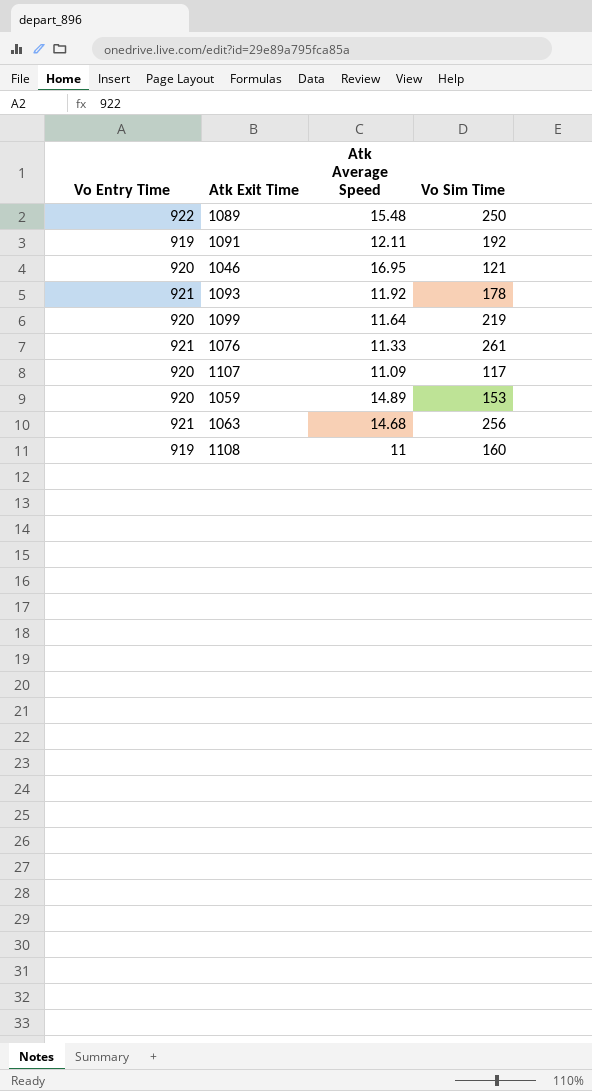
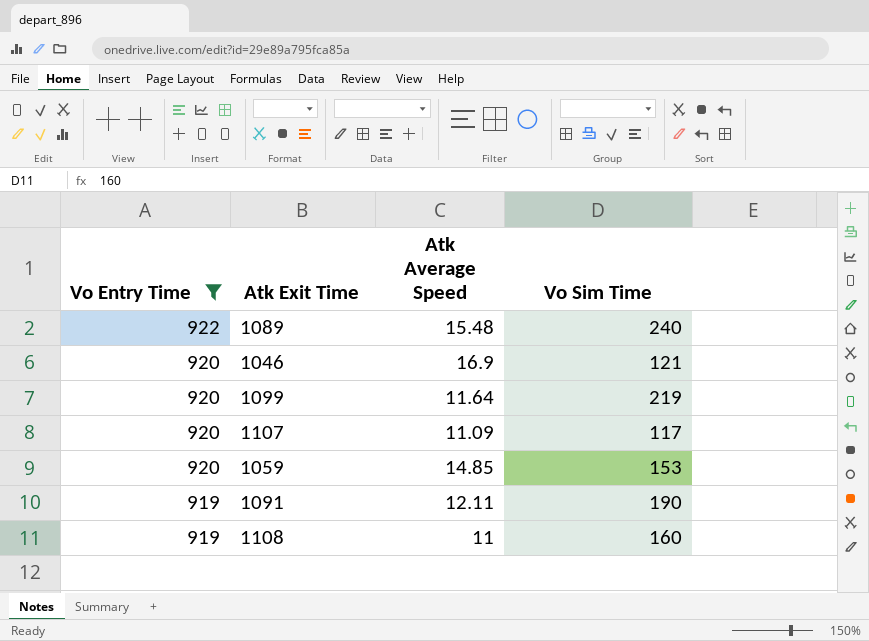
filter: none -> Vo Entry Time != 921
row order: none -> Vo Entry Time descending
1089 | Vo Sim Time: 250 -> 240
1046 | Atk Average Speed: 16.95 -> 16.9
1059 | Atk Average Speed: 14.89 -> 14.85
1091 | Vo Sim Time: 192 -> 190

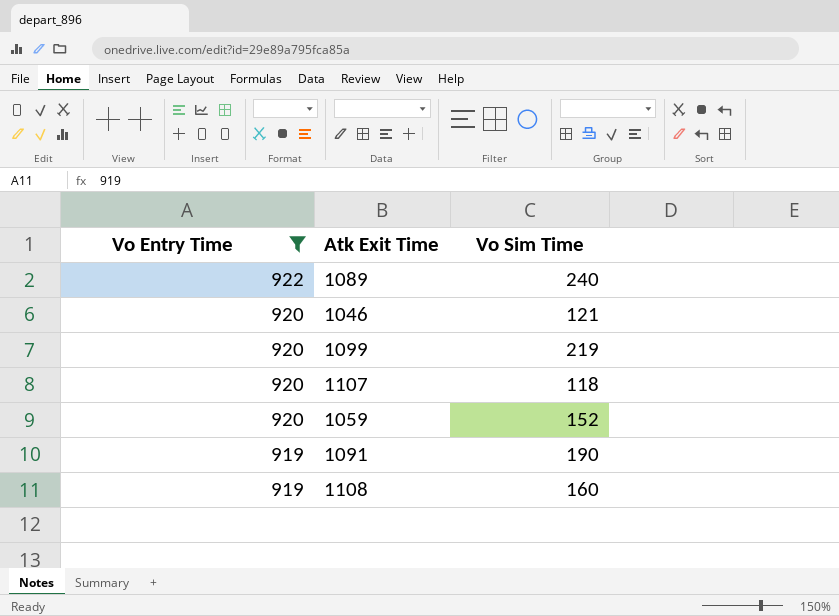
column Atk Average Speed | position: 3 -> none
1107 | Vo Sim Time: 117 -> 118
1059 | Vo Sim Time: 153 -> 152

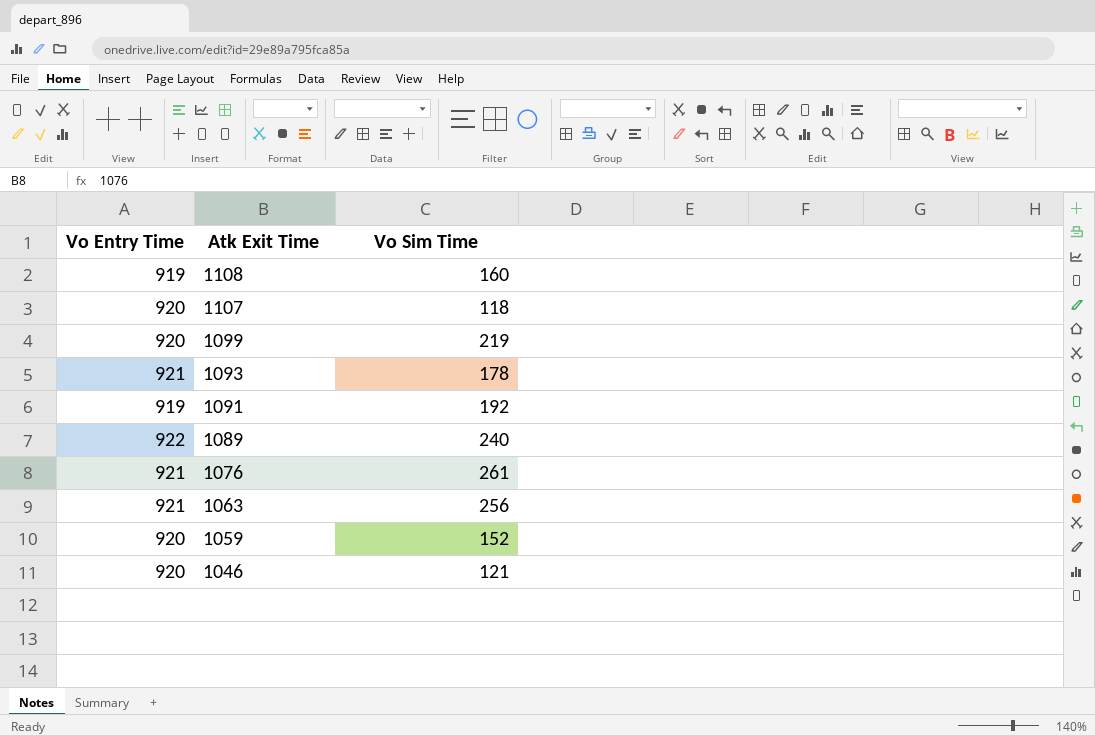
filter: Vo Entry Time != 921 -> none
row order: Vo Entry Time descending -> Atk Exit Time descending
1091 | Vo Sim Time: 190 -> 192

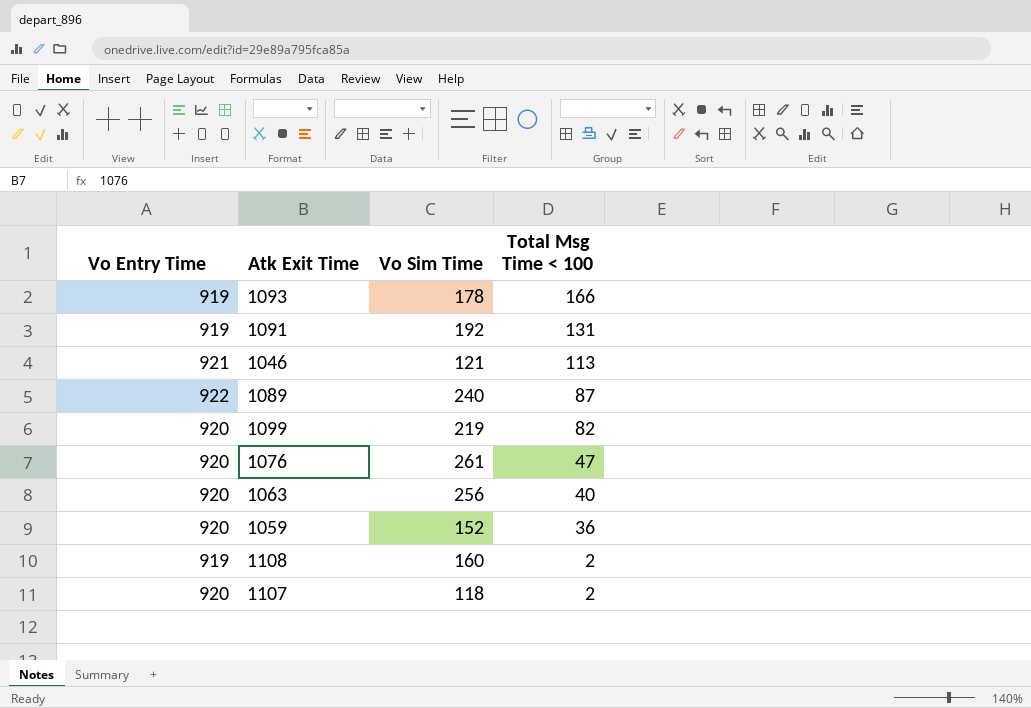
row order: Atk Exit Time descending -> Total Msg Time < 100 descending
column Total Msg Time < 100 | position: none -> 4
1093 | Vo Entry Time: 921 -> 919
1046 | Vo Entry Time: 920 -> 921
1076 | Vo Entry Time: 921 -> 920
1063 | Vo Entry Time: 921 -> 920

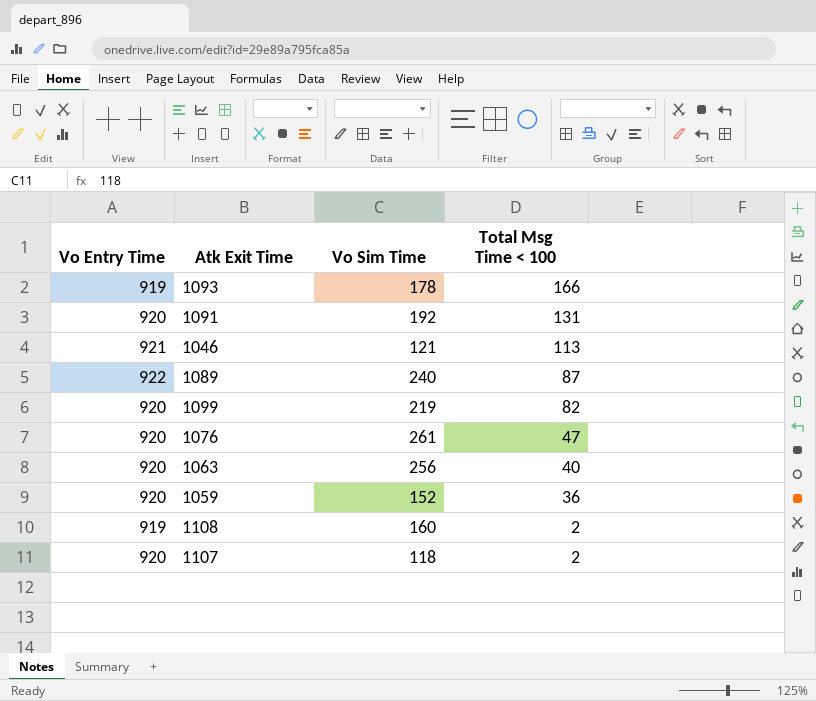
1091 | Vo Entry Time: 919 -> 920

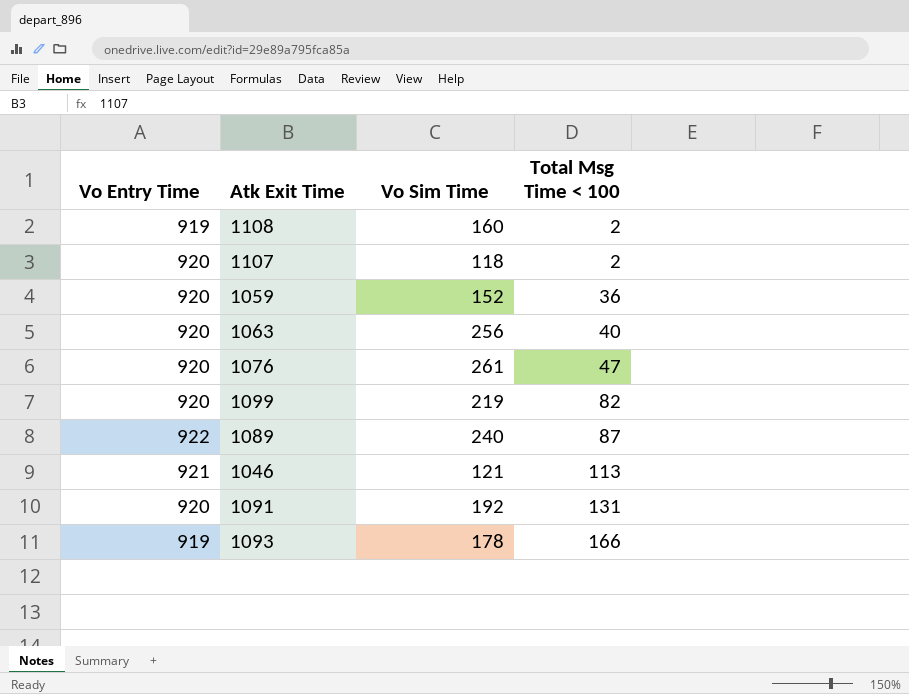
row order: Total Msg Time < 100 descending -> Total Msg Time < 100 ascending

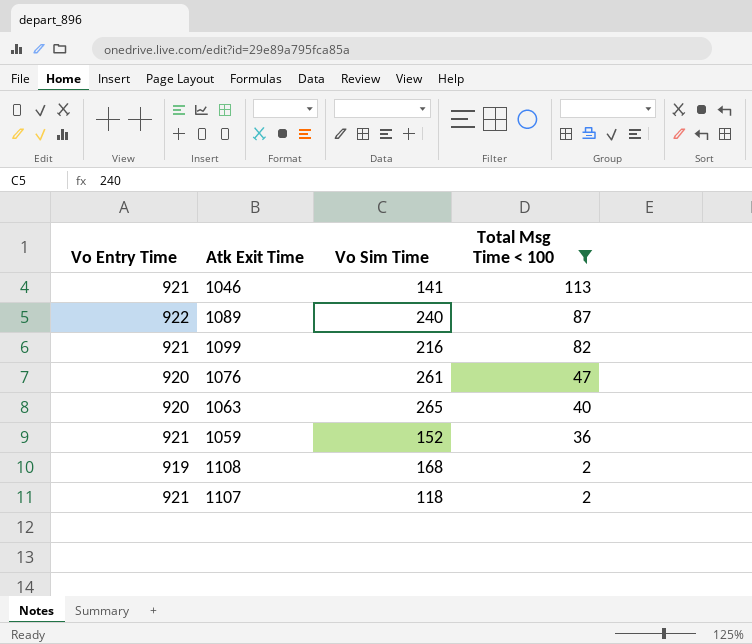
filter: none -> Total Msg Time < 100 <= 113
row order: Total Msg Time < 100 ascending -> Total Msg Time < 100 descending
1046 | Vo Sim Time: 121 -> 141
1099 | Vo Entry Time: 920 -> 921
1099 | Vo Sim Time: 219 -> 216
1063 | Vo Sim Time: 256 -> 265
1059 | Vo Entry Time: 920 -> 921
1108 | Vo Sim Time: 160 -> 168
1107 | Vo Entry Time: 920 -> 921

